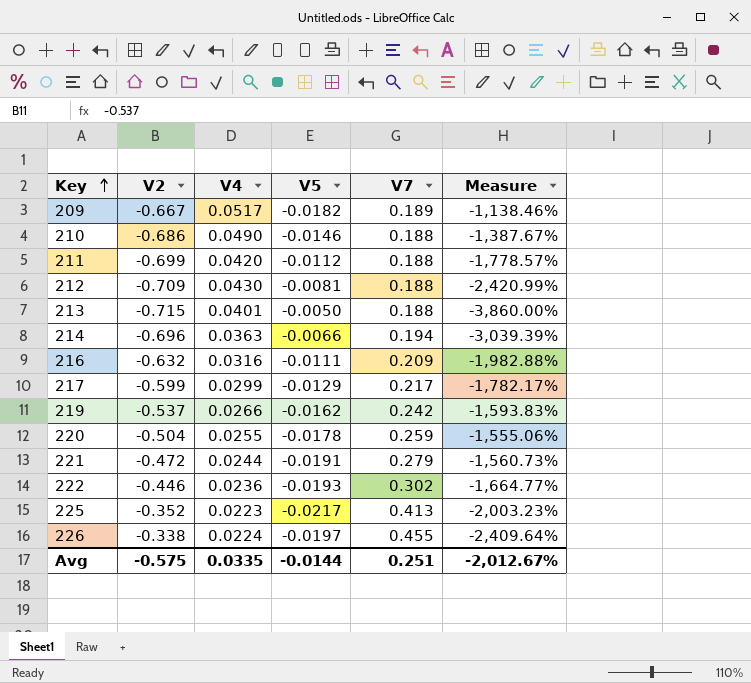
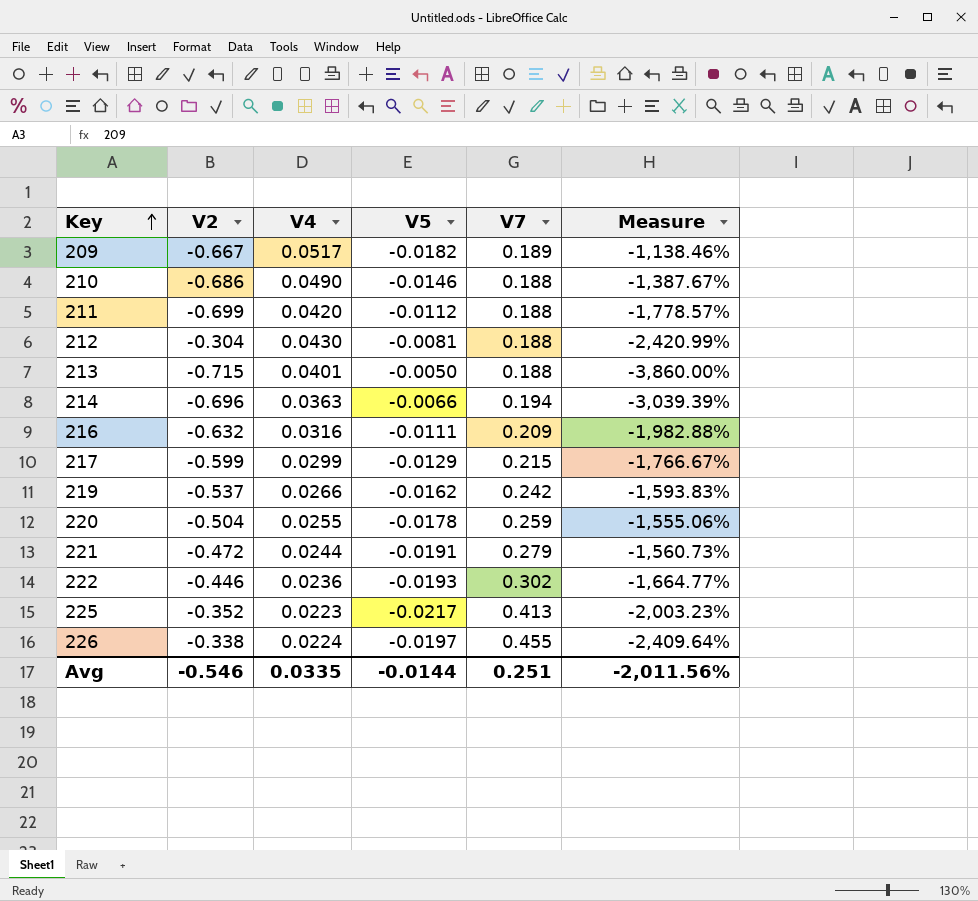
212 | V2: -0.709 -> -0.304
217 | V7: 0.217 -> 0.215
217 | Measure: -1,782.17% -> -1,766.67%
Avg | V2: -0.575 -> -0.546
Avg | Measure: -2,012.67% -> -2,011.56%

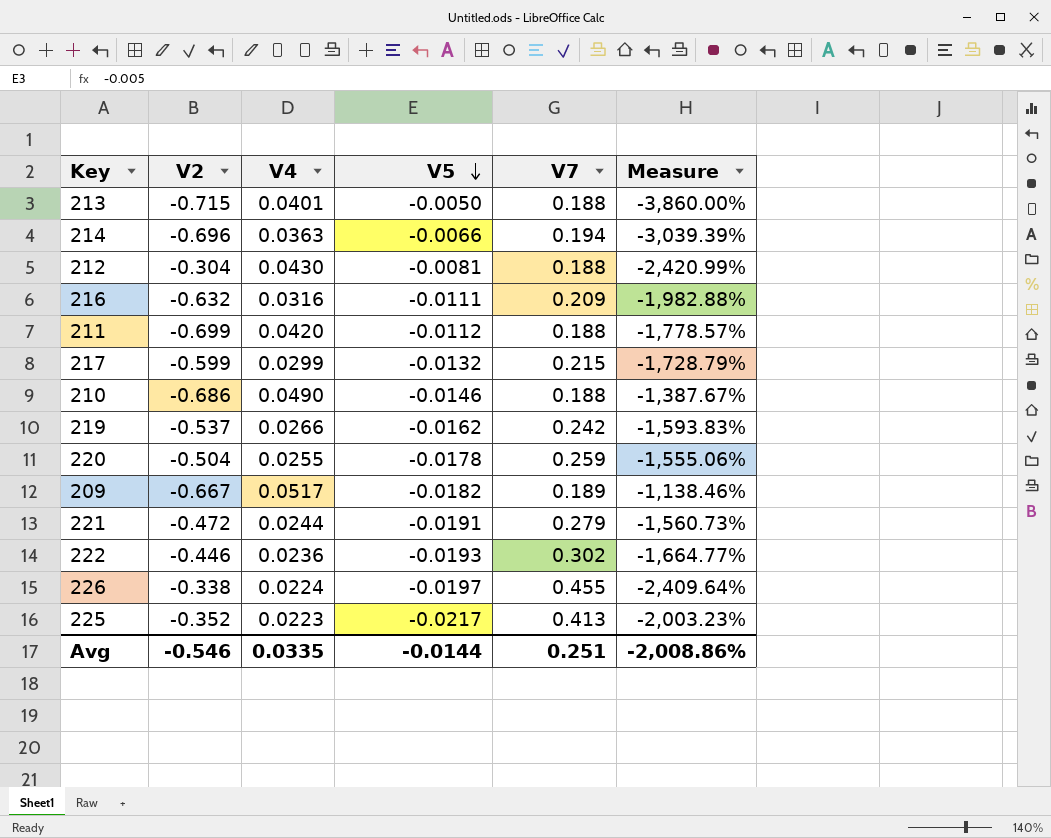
row order: Key ascending -> V5 descending
217 | V5: -0.0129 -> -0.0132
217 | Measure: -1,766.67% -> -1,728.79%
Avg | Measure: -2,011.56% -> -2,008.86%

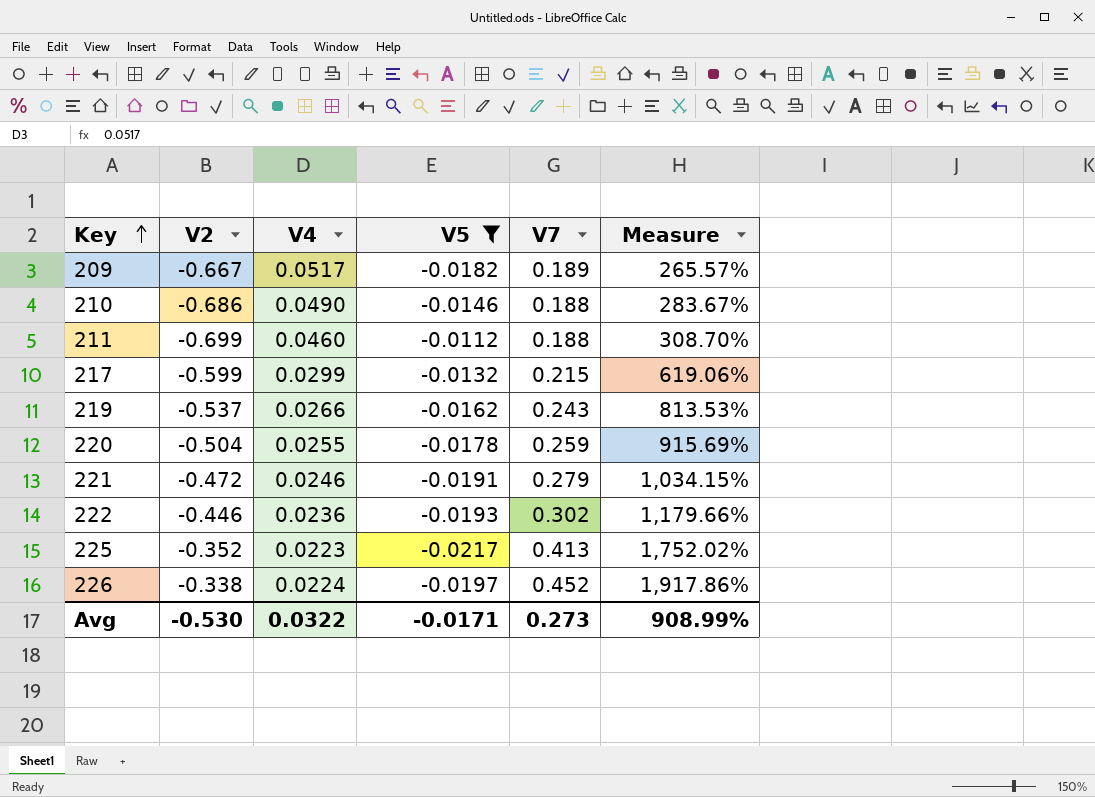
filter: none -> V5 <= -0.0112
row order: V5 descending -> Key ascending
column Measure | formula: ([V7] - [V5]) / [V5] -> ([V7] - [V4]) / [V4]
211 | V4: 0.0420 -> 0.0460
219 | V7: 0.242 -> 0.243
221 | V4: 0.0244 -> 0.0246
226 | V7: 0.455 -> 0.452
Avg | V2: -0.546 -> -0.530
Avg | V4: 0.0335 -> 0.0322
Avg | V5: -0.0144 -> -0.0171
Avg | V7: 0.251 -> 0.273
Avg | Measure: -2,008.86% -> 908.99%

